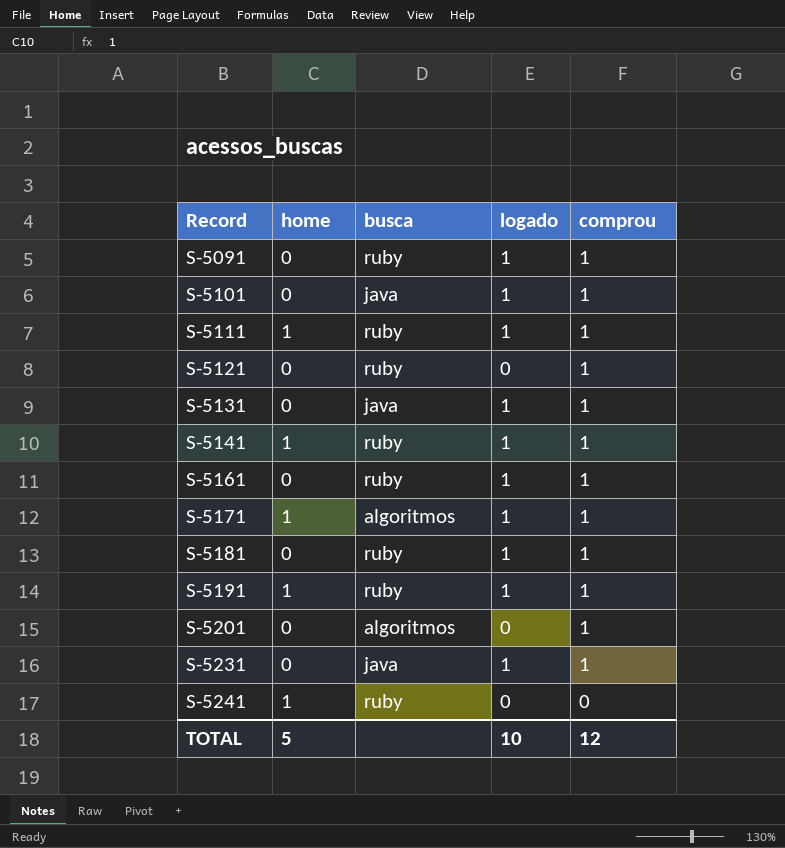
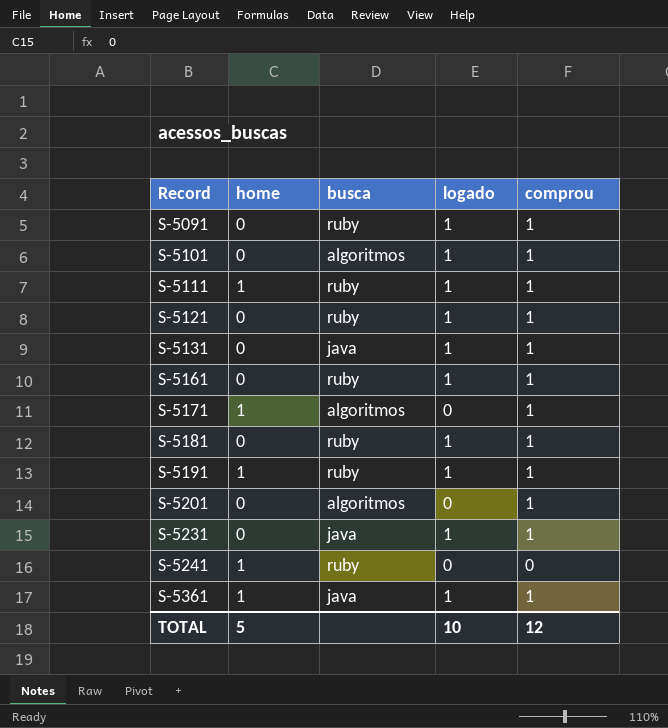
row S-5141: 1 | ruby | 1 | 1 -> none
S-5101 | busca: java -> algoritmos
S-5121 | logado: 0 -> 1
S-5171 | logado: 1 -> 0
row S-5361: none -> 1 | java | 1 | 1

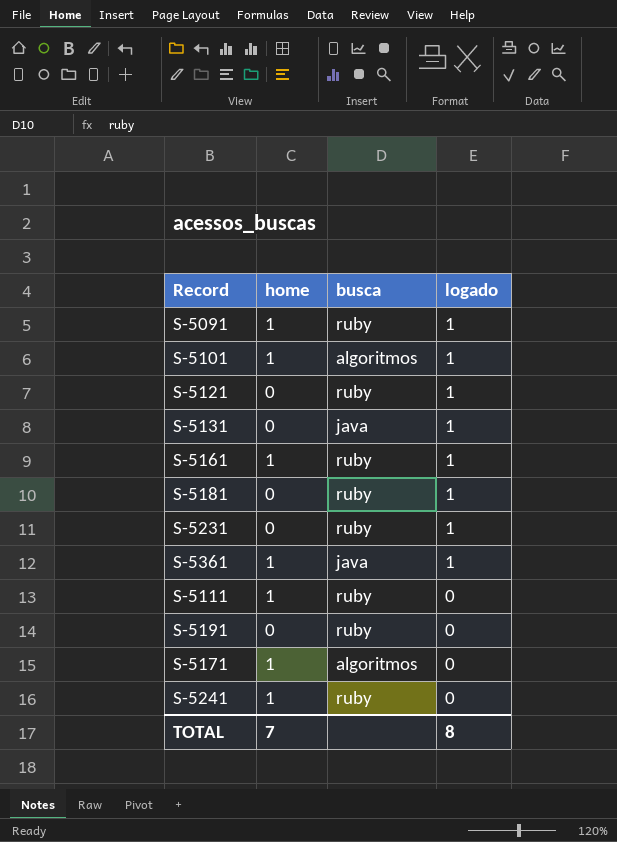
row order: Record ascending -> logado descending
column comprou | position: 5 -> none
row S-5201: 0 | algoritmos | 0 | 1 -> none
S-5091 | home: 0 -> 1
S-5101 | home: 0 -> 1
S-5161 | home: 0 -> 1
S-5231 | busca: java -> ruby
S-5111 | logado: 1 -> 0
S-5191 | home: 1 -> 0
S-5191 | logado: 1 -> 0
TOTAL | home: 5 -> 7
TOTAL | logado: 10 -> 8

